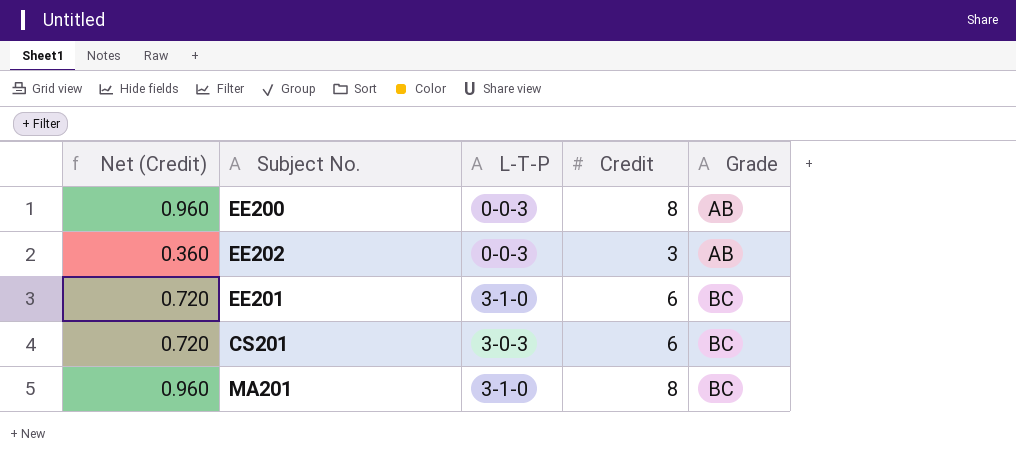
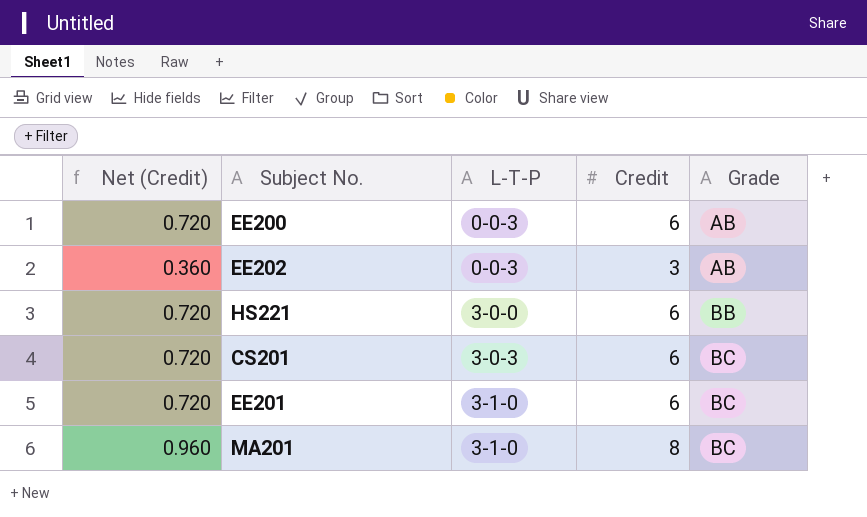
row order: Grade ascending -> L-T-P ascending
EE200 | Net (Credit): 0.960 -> 0.720
EE200 | Credit: 8 -> 6
row HS221: none -> 0.720 | 3-0-0 | 6 | BB

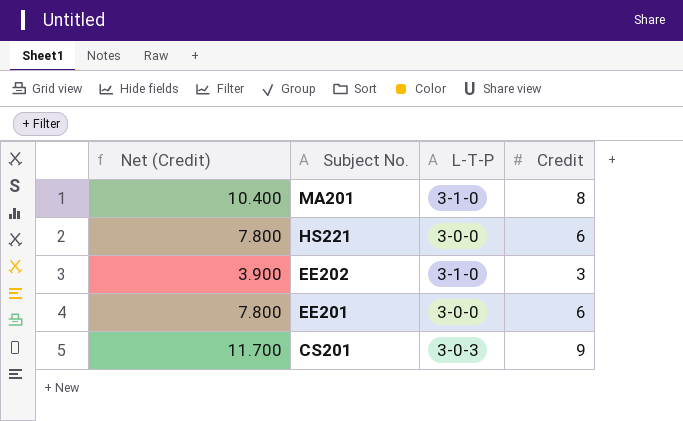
row order: L-T-P ascending -> Subject No. descending
column Grade | position: 5 -> none
column Net (Credit) | formula: [Credit] * 0.12 -> [Credit] * 1.3
row EE200: 0.720 | 0-0-3 | 6 | AB -> none
EE202 | L-T-P: 0-0-3 -> 3-1-0
EE201 | L-T-P: 3-1-0 -> 3-0-0
CS201 | Credit: 6 -> 9

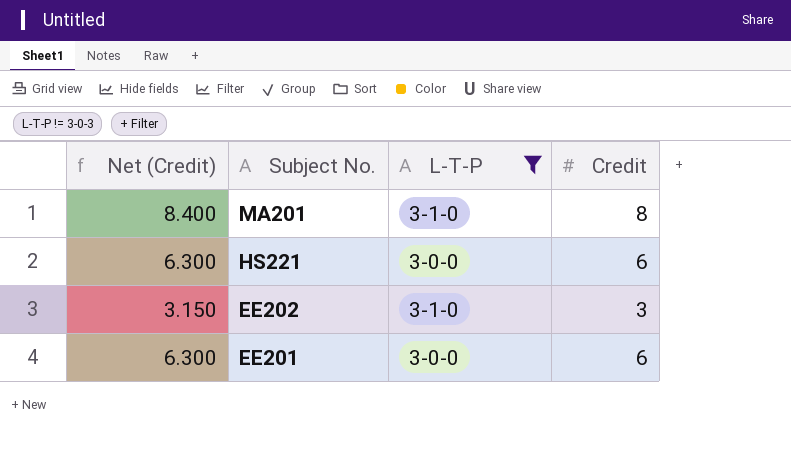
filter: none -> L-T-P != 3-0-3
column Net (Credit) | formula: [Credit] * 1.3 -> [Credit] * 1.05

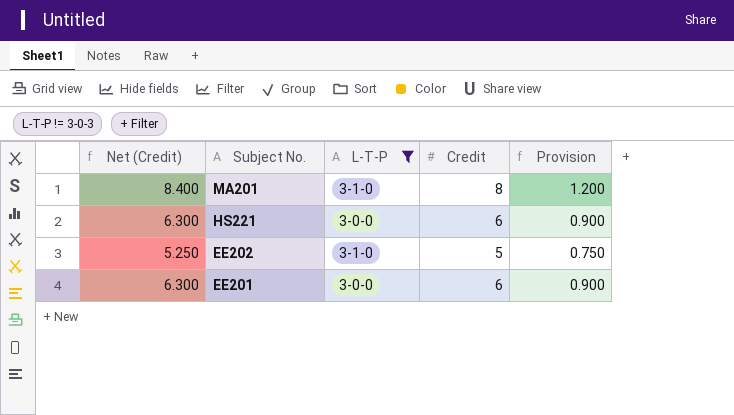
column Provision | formula: none -> [Credit] * 0.15
EE202 | Net (Credit): 3.150 -> 5.250
EE202 | Credit: 3 -> 5

